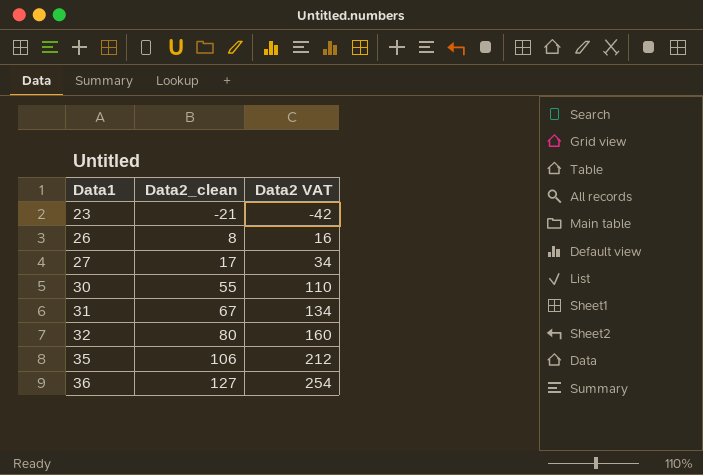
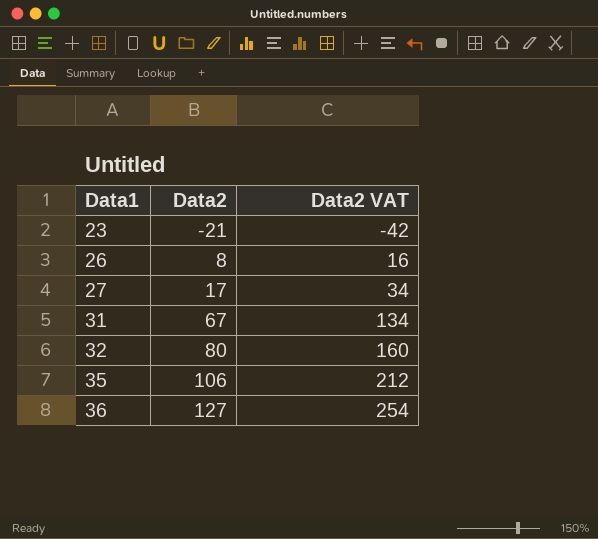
column name: Data2_clean -> Data2
row 30: 55 | 110 -> none

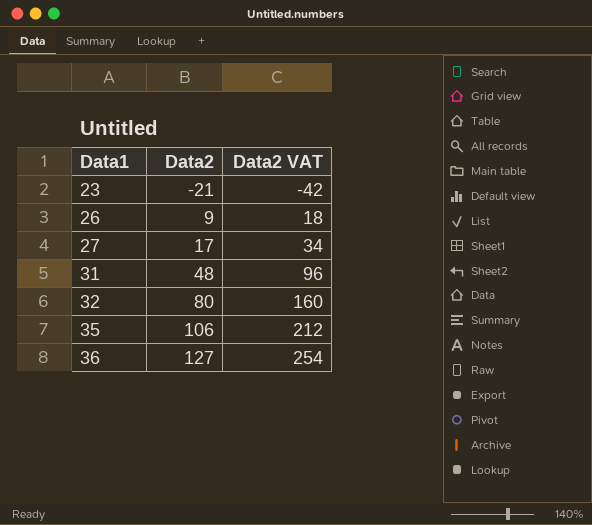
26 | Data2: 8 -> 9
26 | Data2 VAT: 16 -> 18
31 | Data2: 67 -> 48
31 | Data2 VAT: 134 -> 96

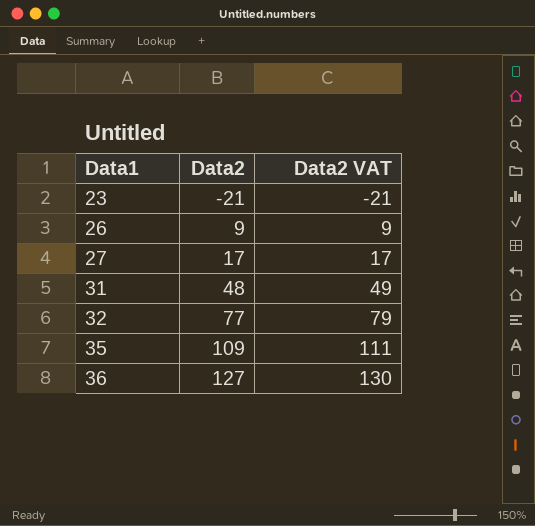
column Data2 VAT | formula: [Data2] * 2 -> [Data2] * 1.02
32 | Data2: 80 -> 77
35 | Data2: 106 -> 109

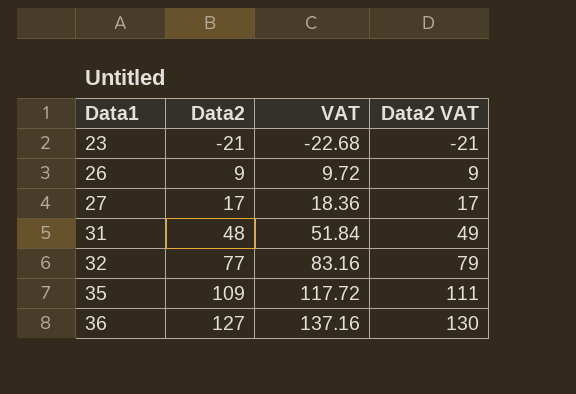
column VAT | formula: none -> [Data2] * 1.08

